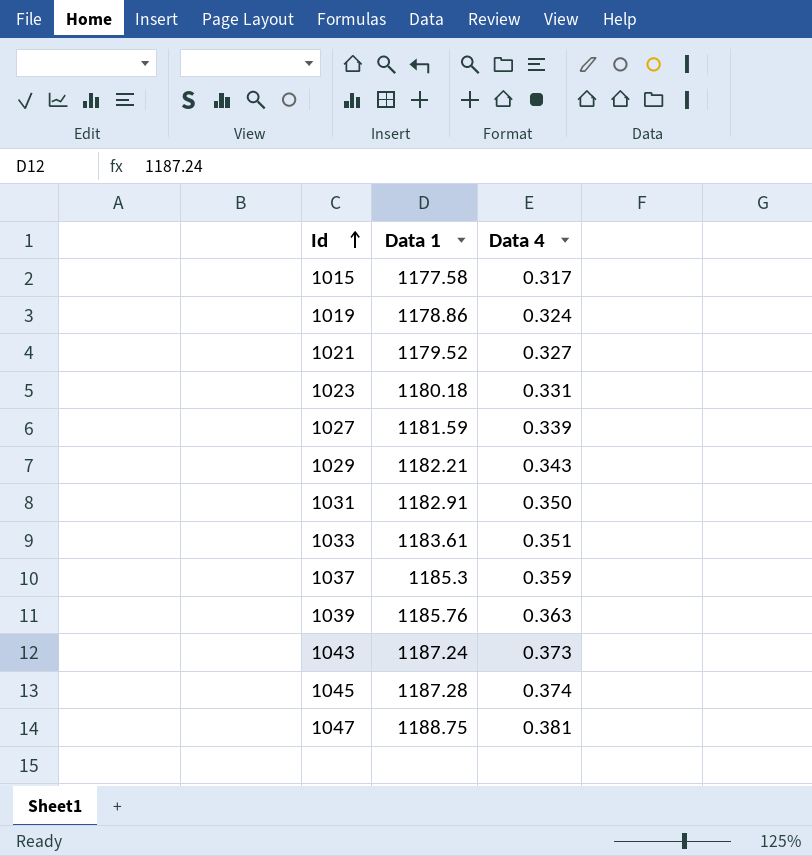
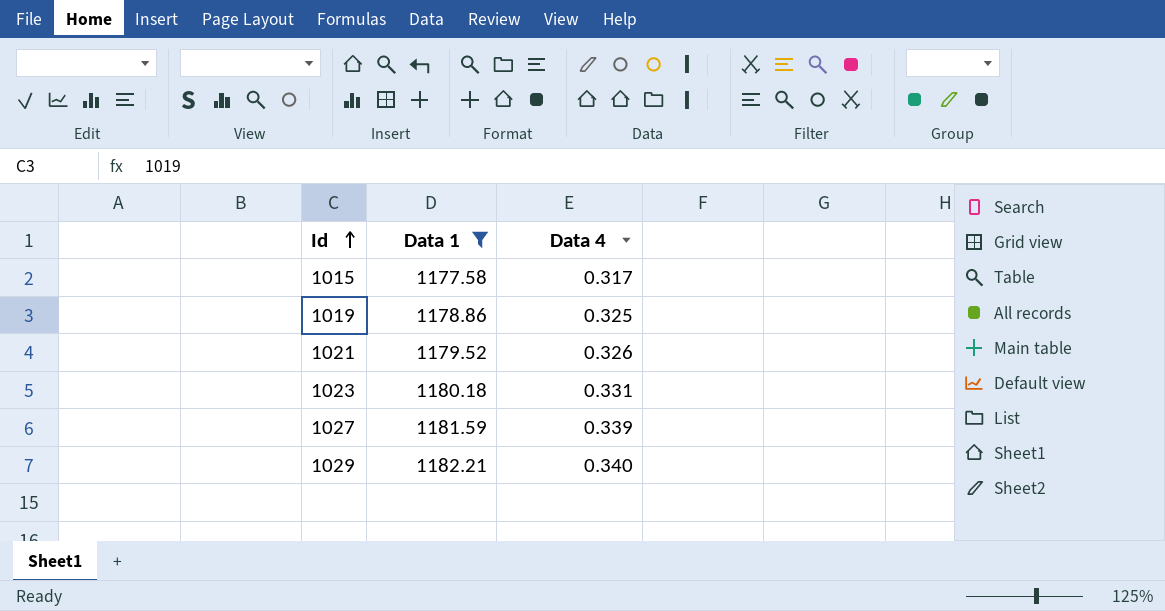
filter: none -> Data 1 <= 1182.21
1019 | Data 4: 0.324 -> 0.325
1021 | Data 4: 0.327 -> 0.326
1029 | Data 4: 0.343 -> 0.340

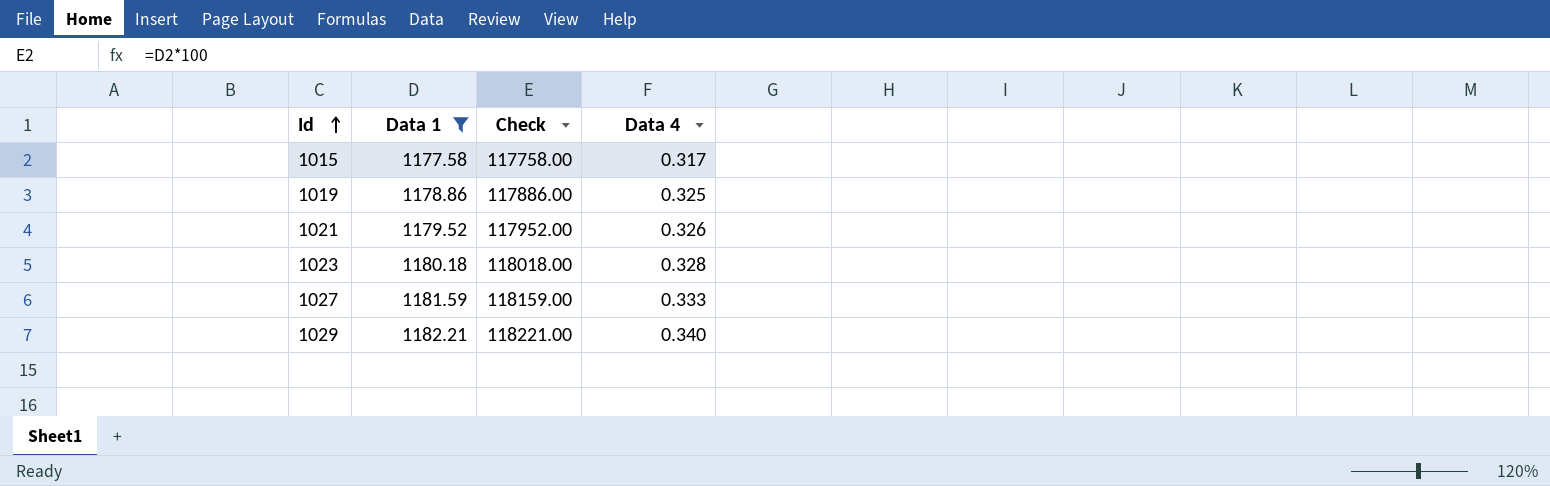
column Check | formula: none -> [Data 1] * 100
1023 | Data 4: 0.331 -> 0.328
1027 | Data 4: 0.339 -> 0.333

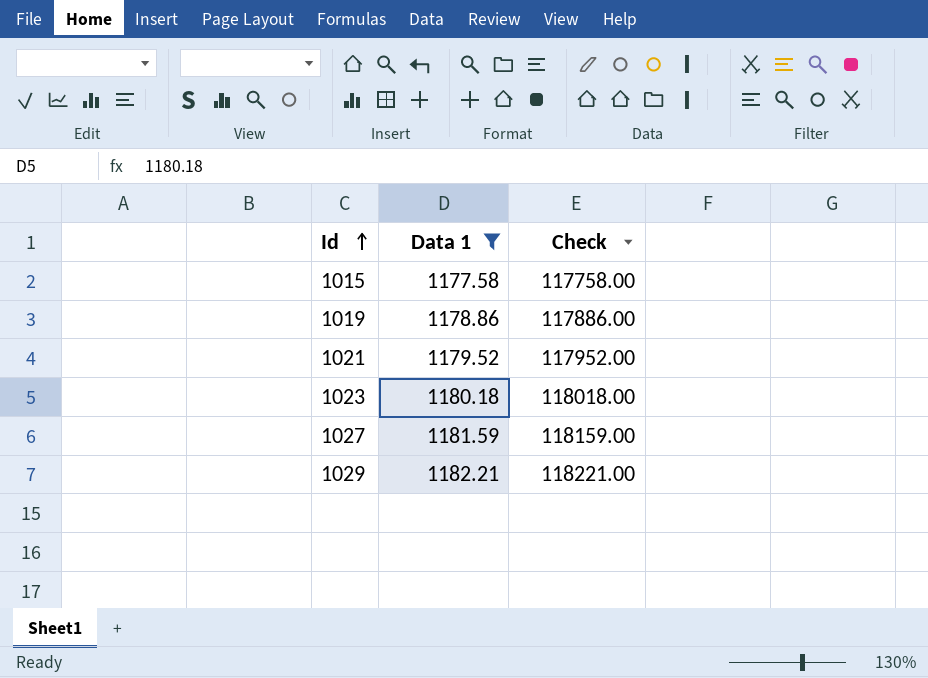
column Data 4 | position: 4 -> none

